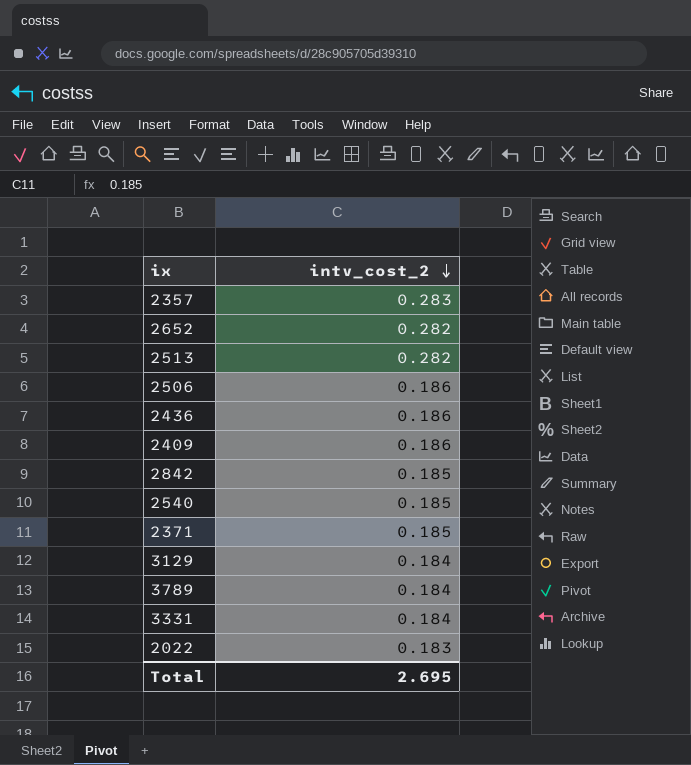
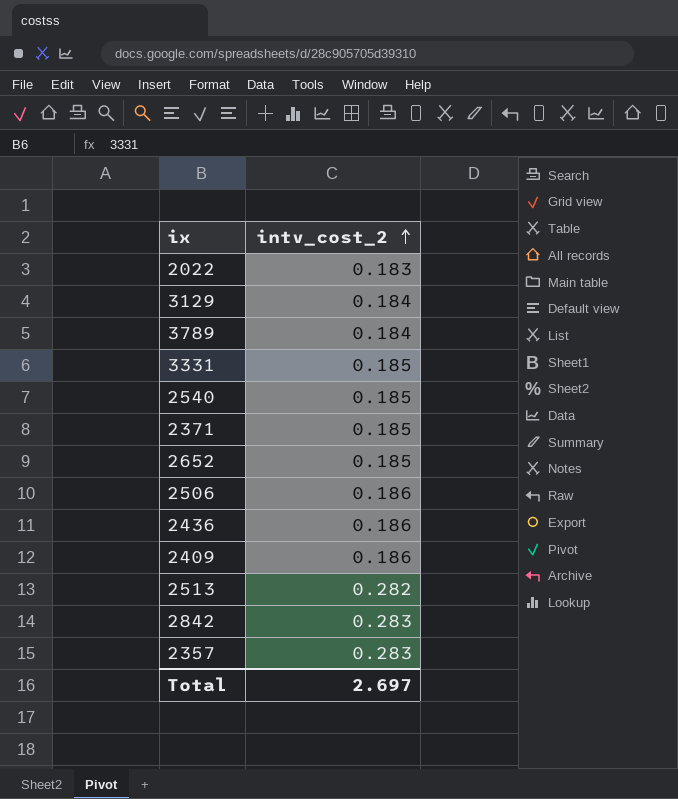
row order: intv_cost_2 descending -> intv_cost_2 ascending
3331 | intv_cost_2: 0.184 -> 0.185
2652 | intv_cost_2: 0.282 -> 0.185
2842 | intv_cost_2: 0.185 -> 0.283
Total | intv_cost_2: 2.695 -> 2.697

